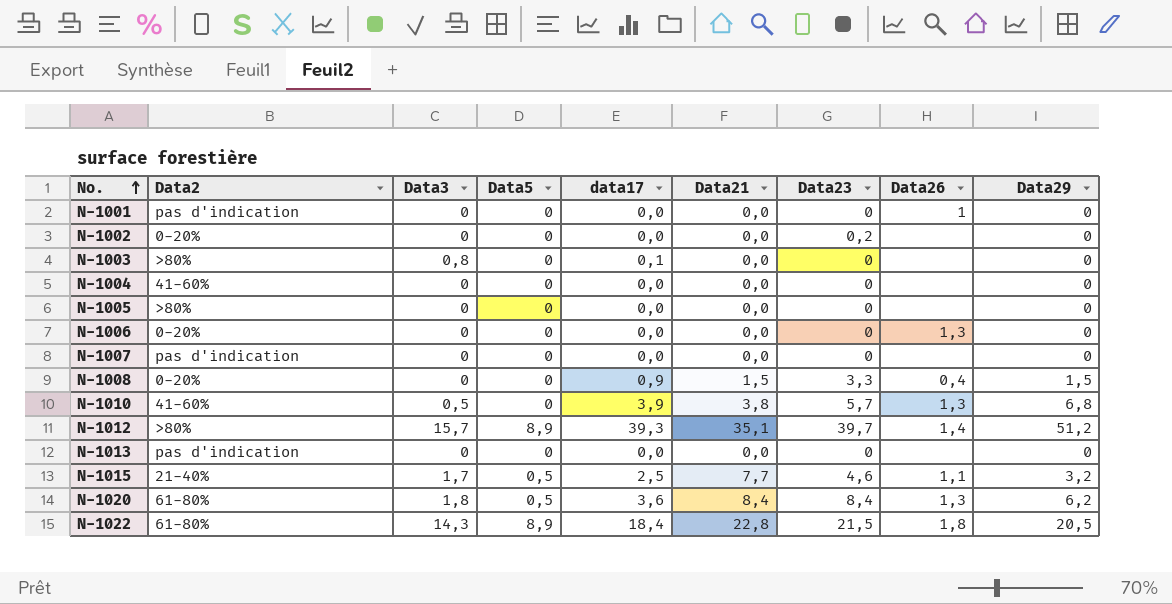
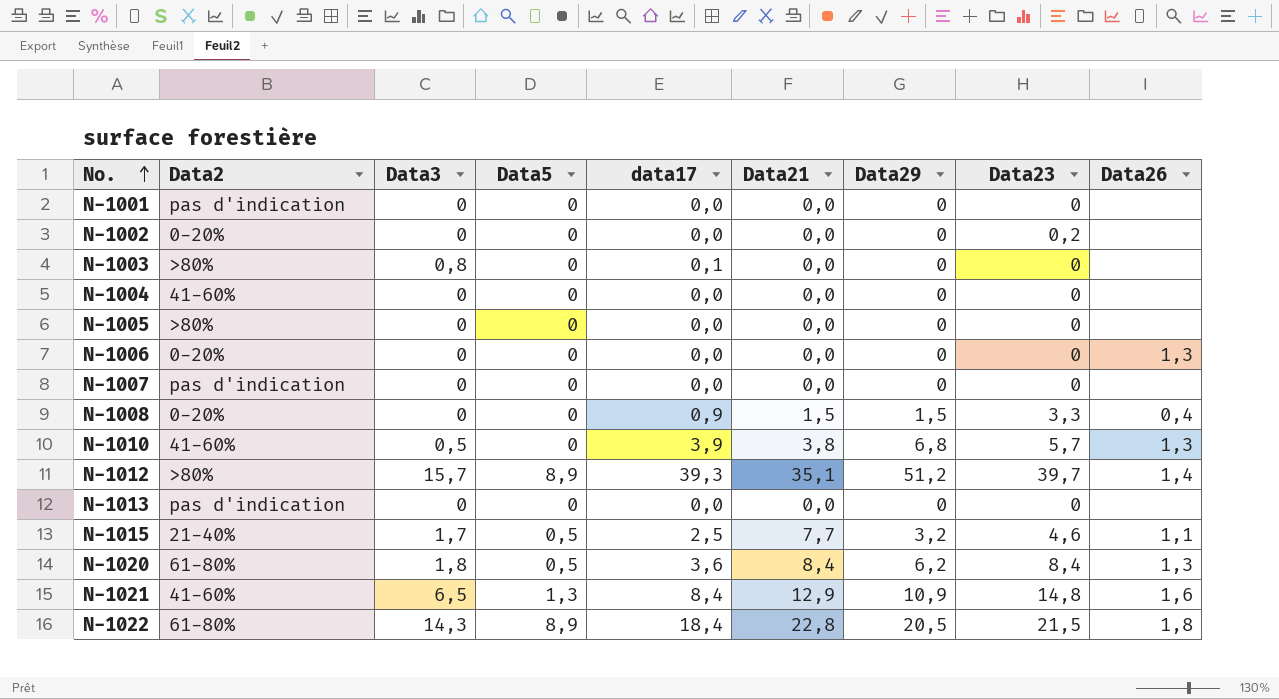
column Data29 | position: 9 -> 7
N-1001 | Data26: 1 -> none
row N-1021: none -> 41-60% | 6,5 | 1,3 | 8,4 | 12,9 | 10,9 | 14,8 | 1,6

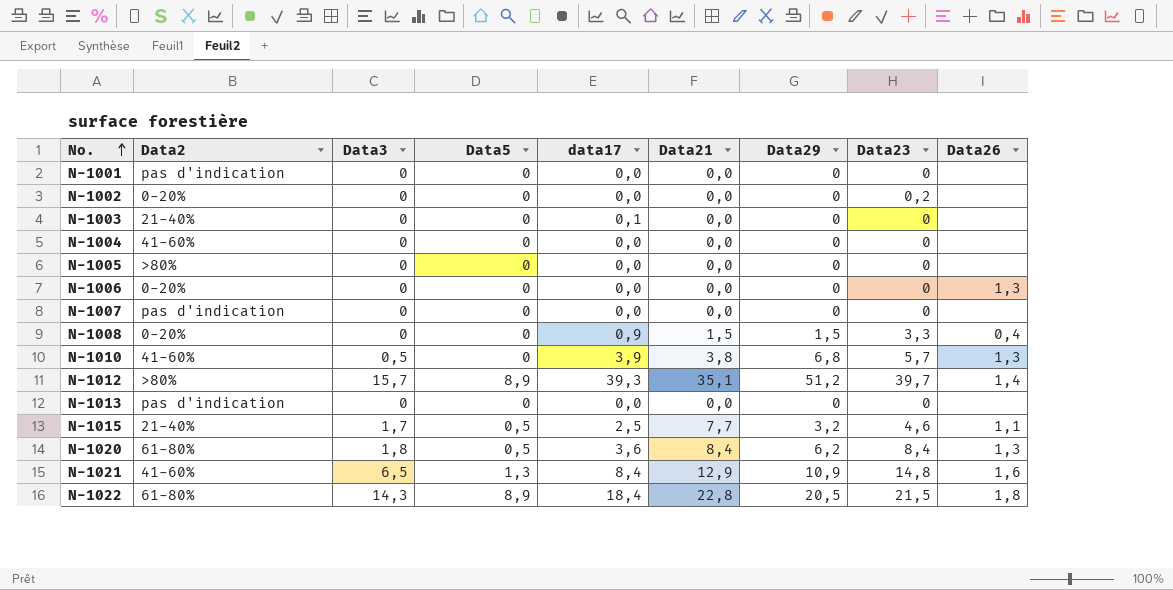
N-1003 | Data2: >80% -> 21-40%
N-1003 | Data3: 0,8 -> 0

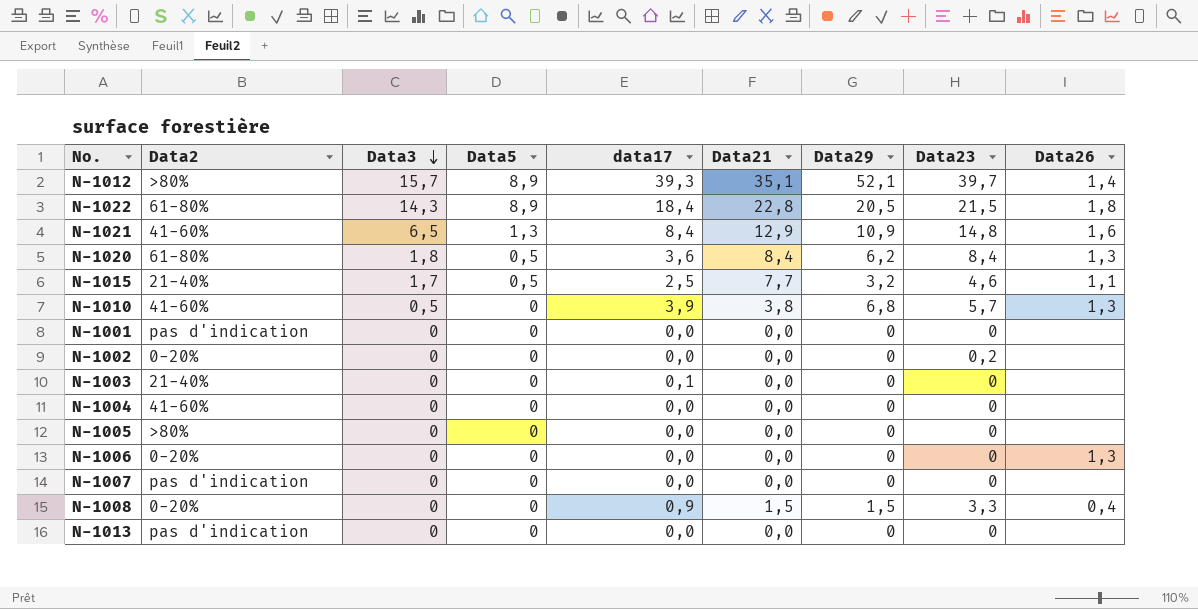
row order: No. ascending -> Data3 descending
N-1012 | Data29: 51,2 -> 52,1

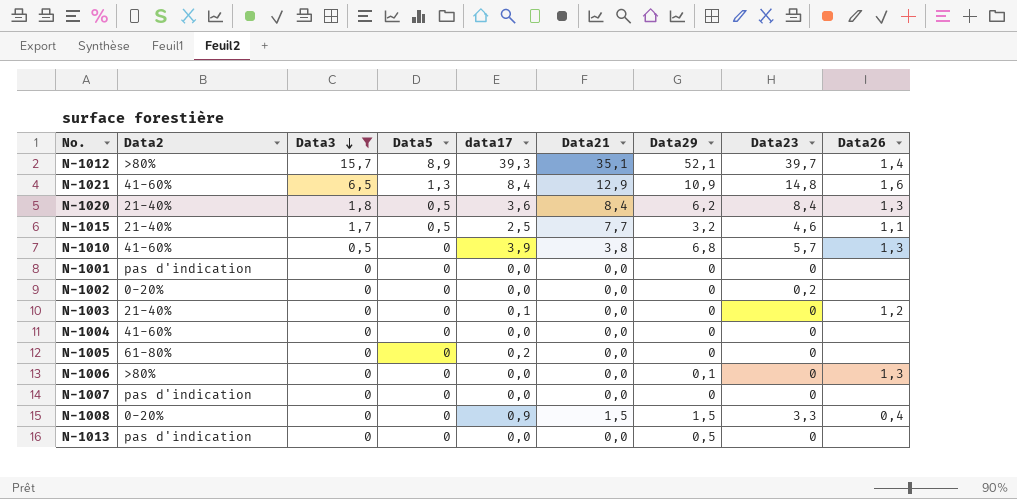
filter: none -> Data3 != 14,3
N-1020 | Data2: 61-80% -> 21-40%
N-1003 | Data26: none -> 1,2
N-1005 | Data2: >80% -> 61-80%
N-1005 | data17: 0,0 -> 0,2
N-1006 | Data2: 0-20% -> >80%
N-1006 | Data29: 0 -> 0,1
N-1013 | Data29: 0 -> 0,5

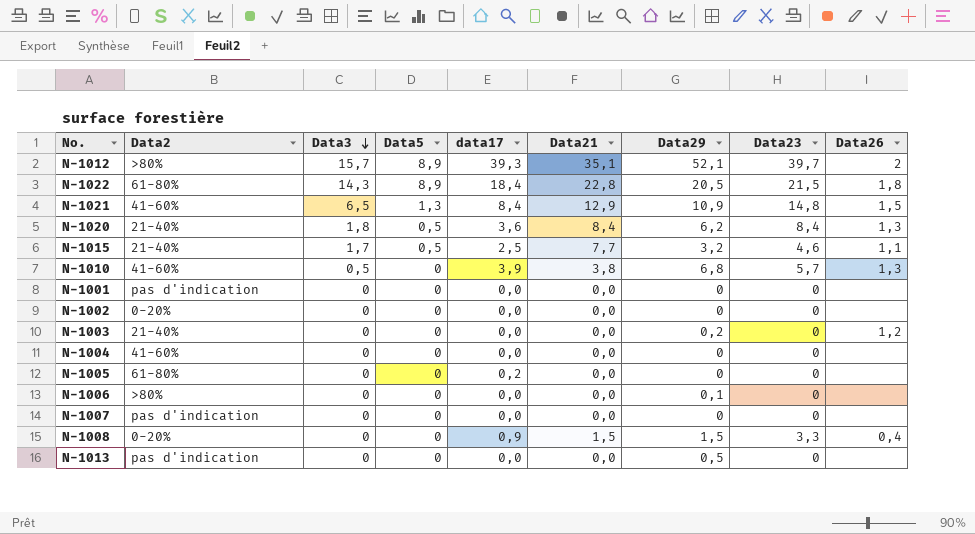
filter: Data3 != 14,3 -> none
N-1012 | Data26: 1,4 -> 2
N-1021 | Data26: 1,6 -> 1,5
N-1002 | Data23: 0,2 -> 0
N-1003 | data17: 0,1 -> 0,0
N-1003 | Data29: 0 -> 0,2
N-1006 | Data26: 1,3 -> none

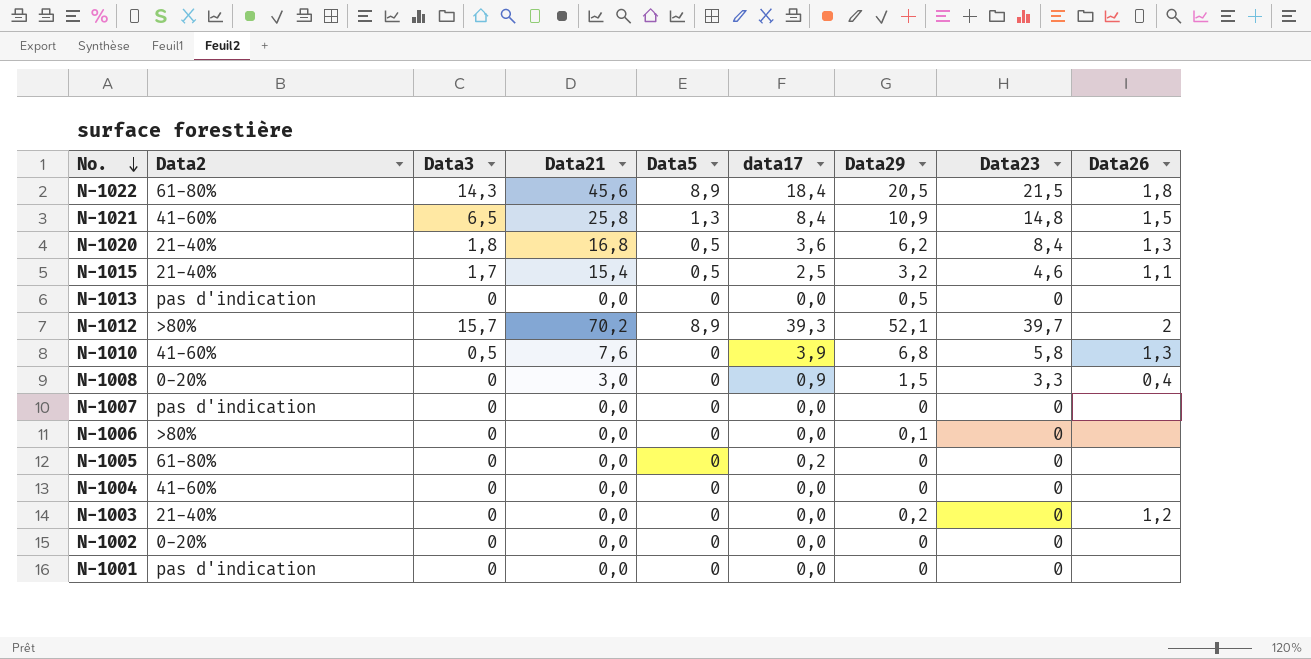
row order: Data3 descending -> No. descending
column Data21 | position: 6 -> 4
N-1022 | Data21: 22,8 -> 45,6
N-1021 | Data21: 12,9 -> 25,8
N-1020 | Data21: 8,4 -> 16,8
N-1015 | Data21: 7,7 -> 15,4
N-1012 | Data21: 35,1 -> 70,2
N-1010 | Data21: 3,8 -> 7,6
N-1010 | Data23: 5,7 -> 5,8
N-1008 | Data21: 1,5 -> 3,0

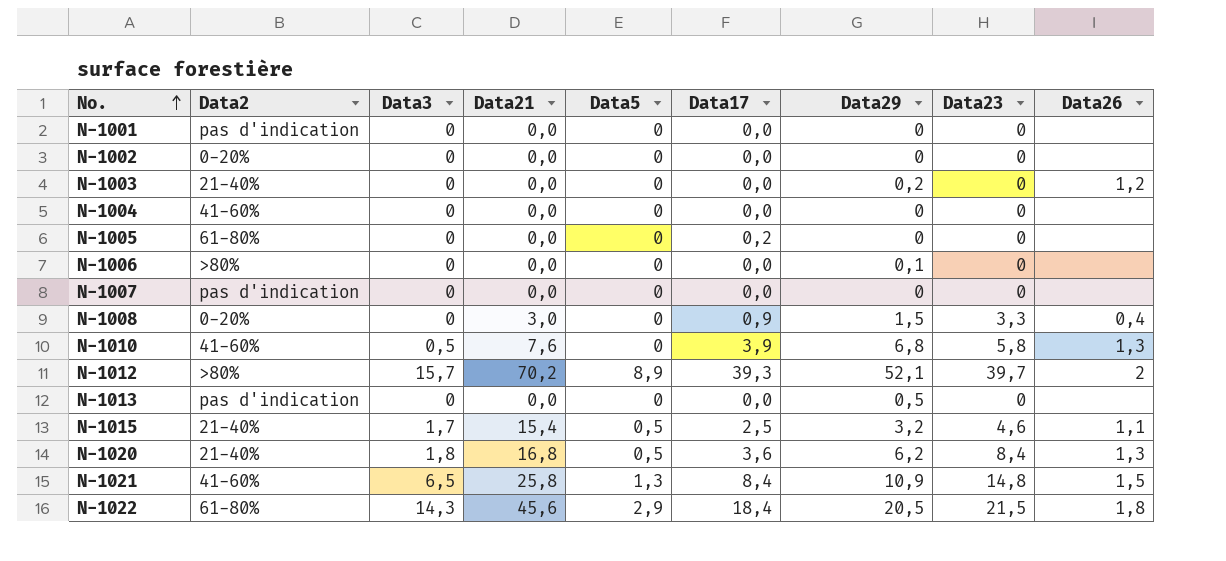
row order: No. descending -> No. ascending
column name: data17 -> Data17
N-1022 | Data5: 8,9 -> 2,9

